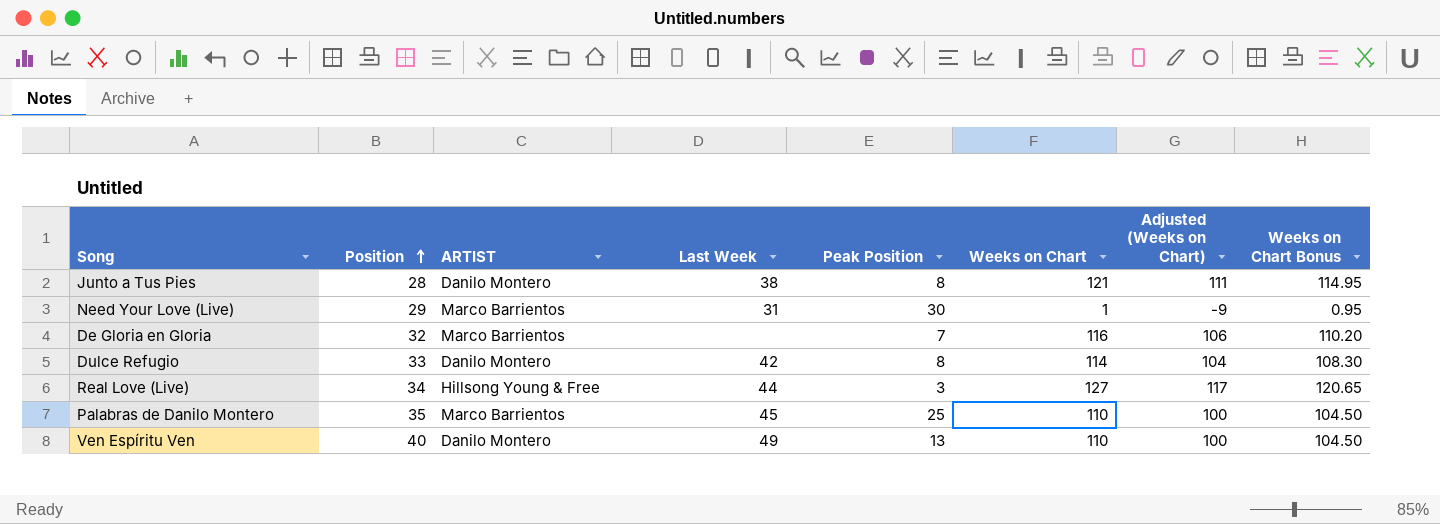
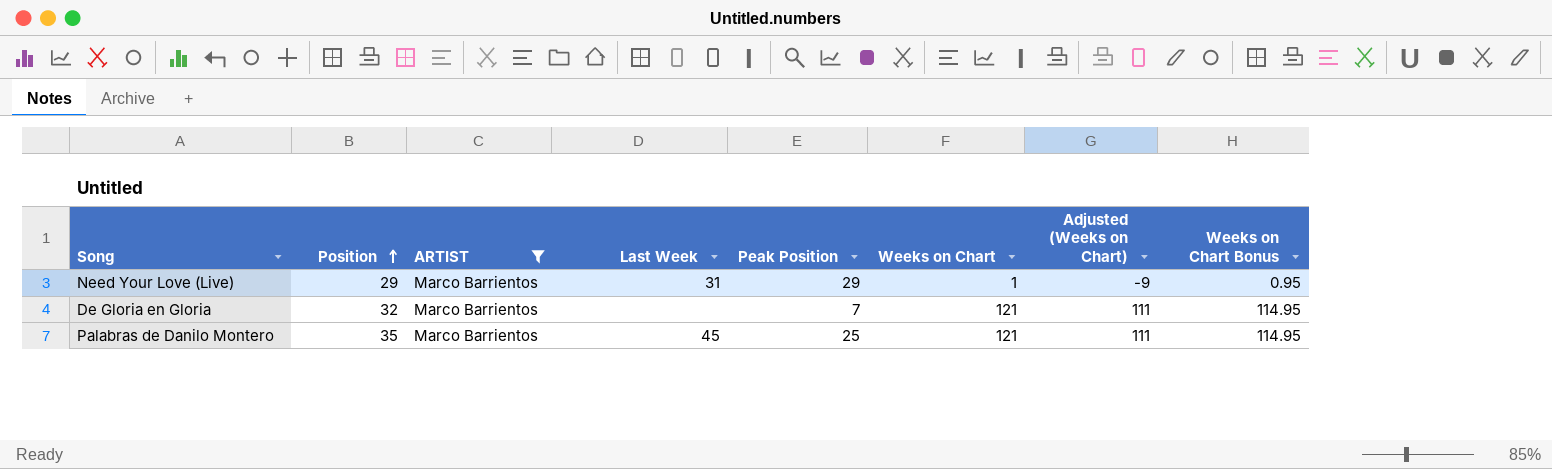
filter: none -> ARTIST = Marco Barrientos
Need Your Love (Live) | Peak Position: 30 -> 29
De Gloria en Gloria | Weeks on Chart: 116 -> 121
De Gloria en Gloria | Adjusted (Weeks on Chart): 106 -> 111
De Gloria en Gloria | Weeks on Chart Bonus: 110.20 -> 114.95
Palabras de Danilo Montero | Weeks on Chart: 110 -> 121
Palabras de Danilo Montero | Adjusted (Weeks on Chart): 100 -> 111
Palabras de Danilo Montero | Weeks on Chart Bonus: 104.50 -> 114.95

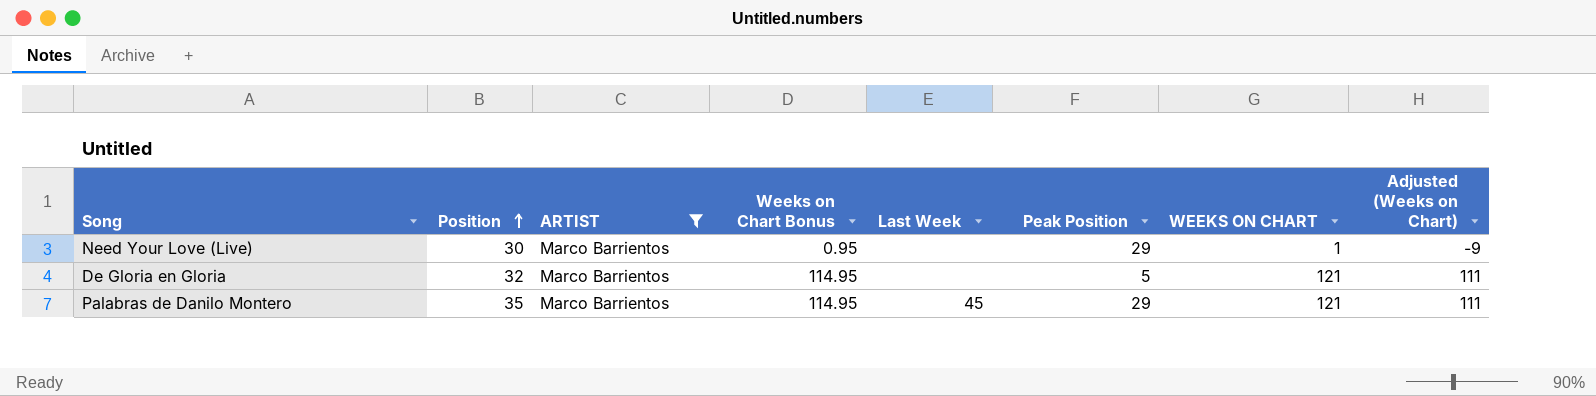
column Weeks on Chart Bonus | position: 8 -> 4
column name: Weeks on Chart -> WEEKS ON CHART
Need Your Love (Live) | Position: 29 -> 30
Need Your Love (Live) | Last Week: 31 -> none
De Gloria en Gloria | Peak Position: 7 -> 5
Palabras de Danilo Montero | Peak Position: 25 -> 29

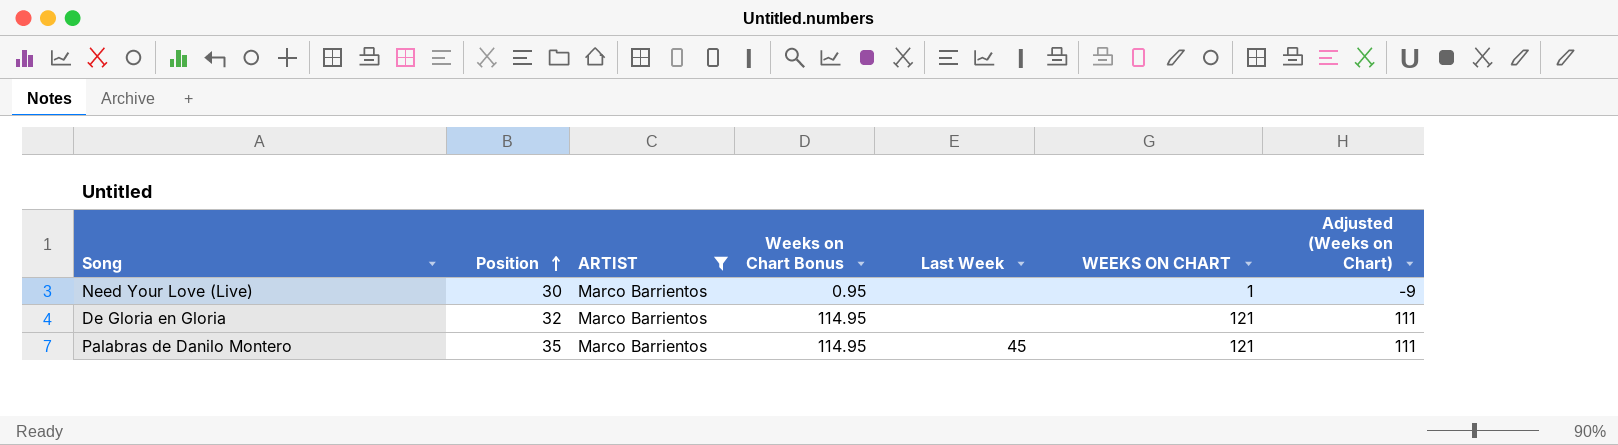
column Peak Position | position: 6 -> none

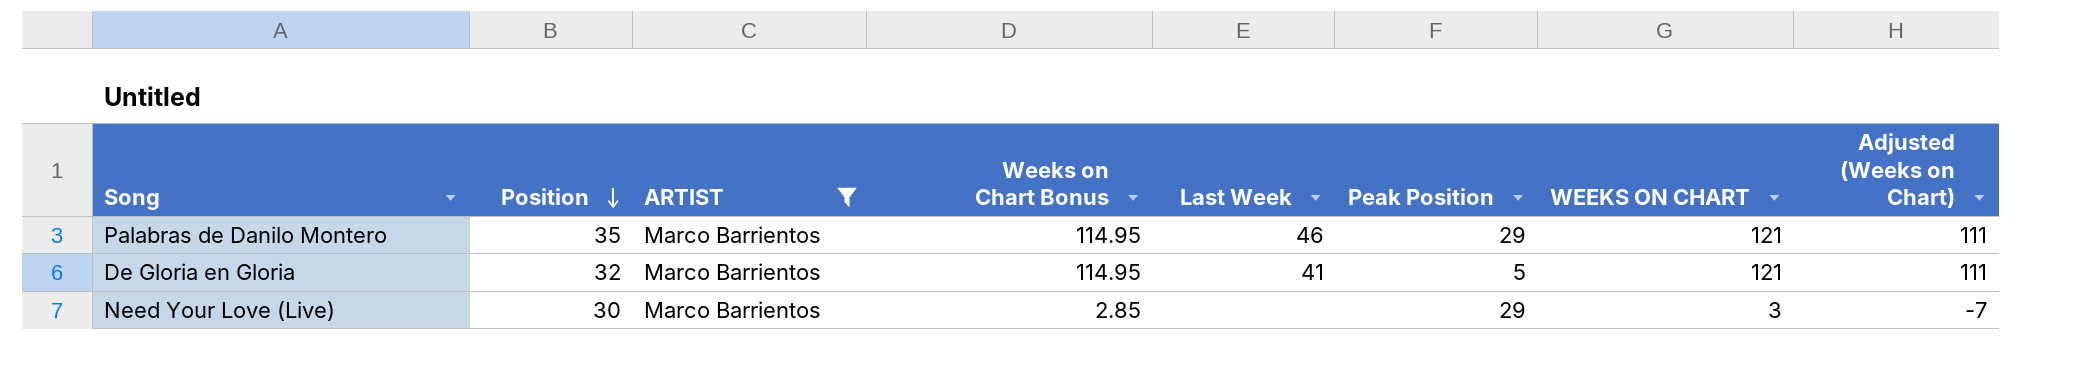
row order: Position ascending -> Position descending
column Peak Position | position: none -> 6
Palabras de Danilo Montero | Last Week: 45 -> 46
De Gloria en Gloria | Last Week: none -> 41
Need Your Love (Live) | Weeks on Chart Bonus: 0.95 -> 2.85
Need Your Love (Live) | WEEKS ON CHART: 1 -> 3
Need Your Love (Live) | Adjusted (Weeks on Chart): -9 -> -7

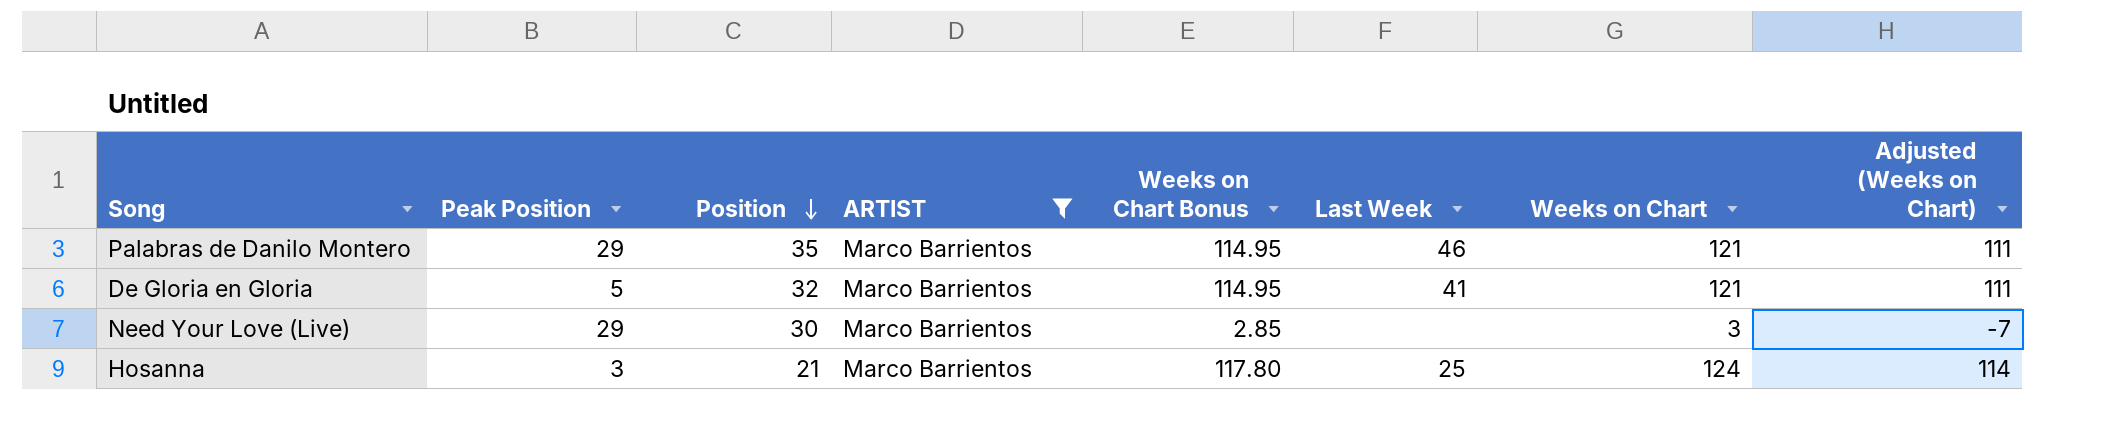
column Peak Position | position: 6 -> 2
column name: WEEKS ON CHART -> Weeks on Chart
row Hosanna: none -> 3 | 21 | Marco Barrientos | 117.80 | 25 | 124 | 114

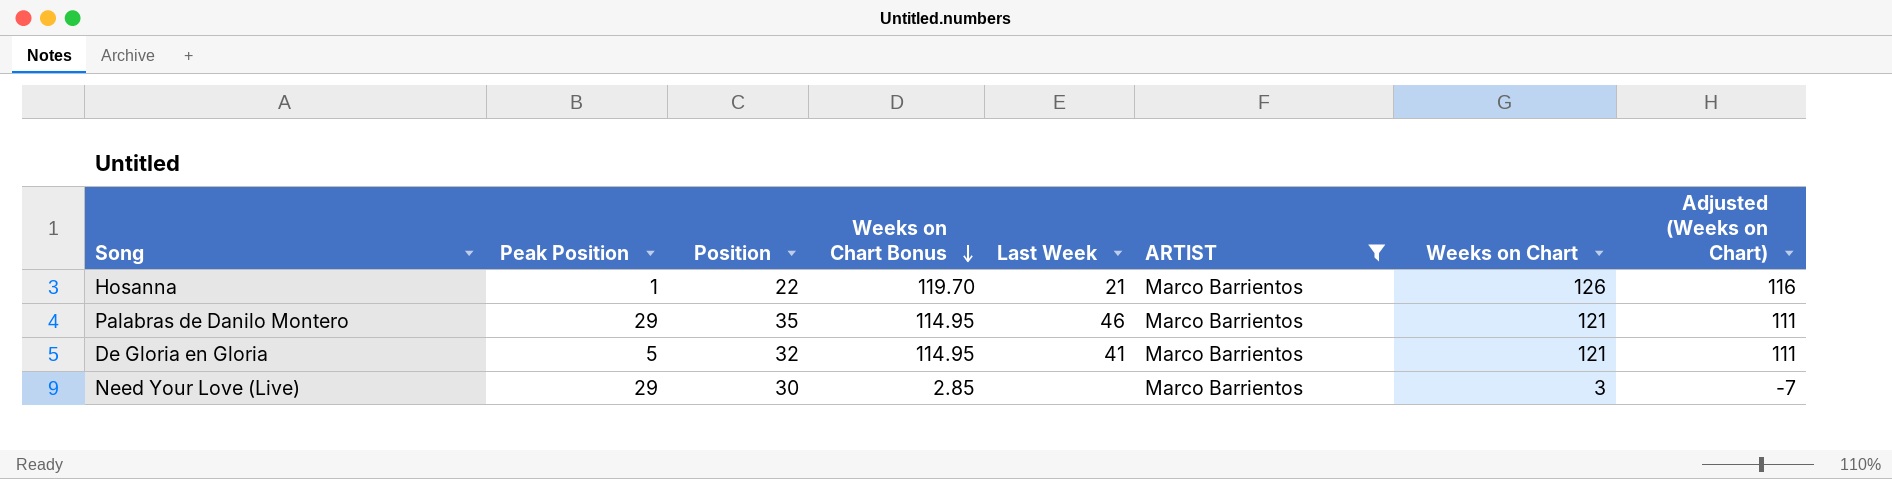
row order: Position descending -> Weeks on Chart Bonus descending
column ARTIST | position: 4 -> 6
Hosanna | Peak Position: 3 -> 1
Hosanna | Position: 21 -> 22
Hosanna | Weeks on Chart Bonus: 117.80 -> 119.70
Hosanna | Last Week: 25 -> 21
Hosanna | Weeks on Chart: 124 -> 126
Hosanna | Adjusted (Weeks on Chart): 114 -> 116

